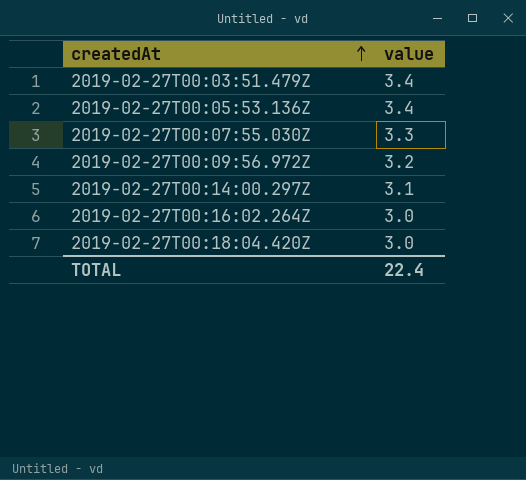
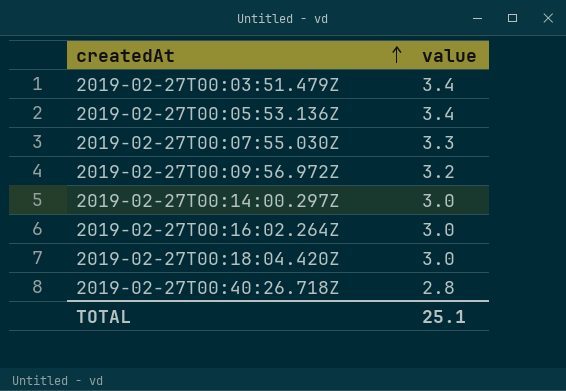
2019-02-27T00:14:00.297Z | value: 3.1 -> 3.0
row 2019-02-27T00:40:26.718Z: none -> 2.8
TOTAL | value: 22.4 -> 25.1

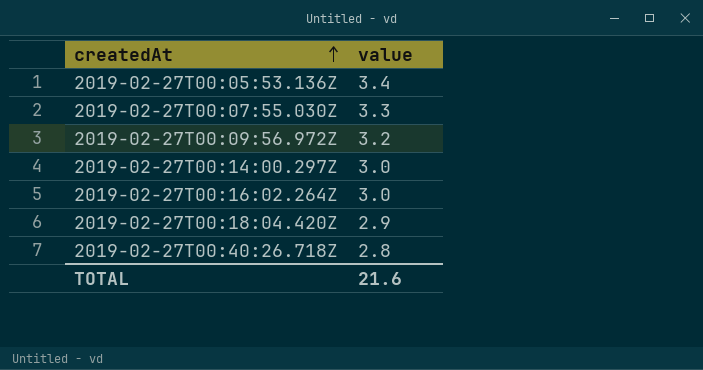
row 2019-02-27T00:03:51.479Z: 3.4 -> none
2019-02-27T00:18:04.420Z | value: 3.0 -> 2.9
TOTAL | value: 25.1 -> 21.6

